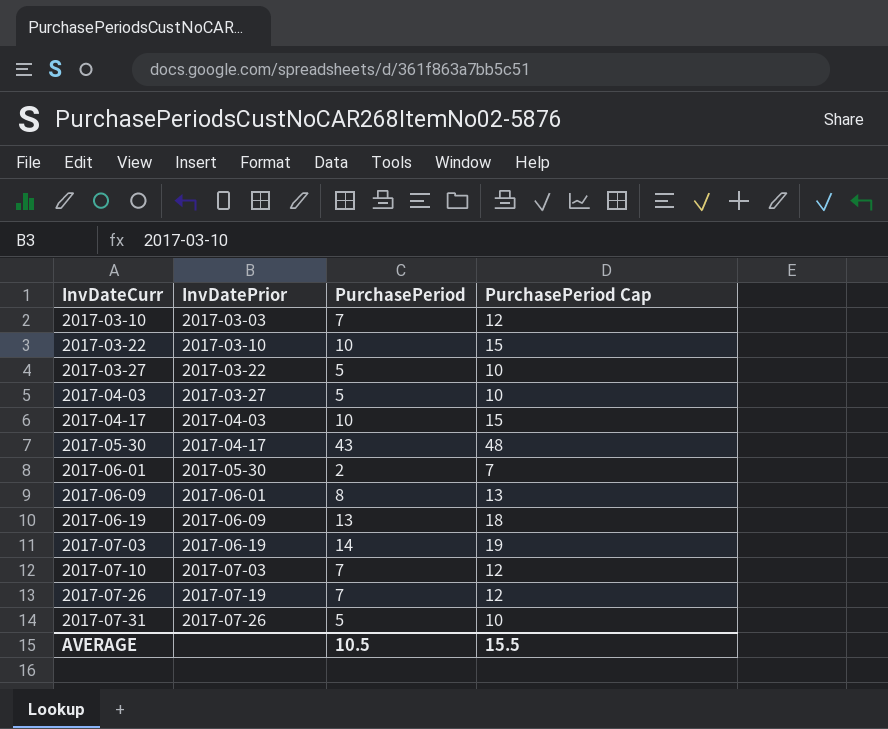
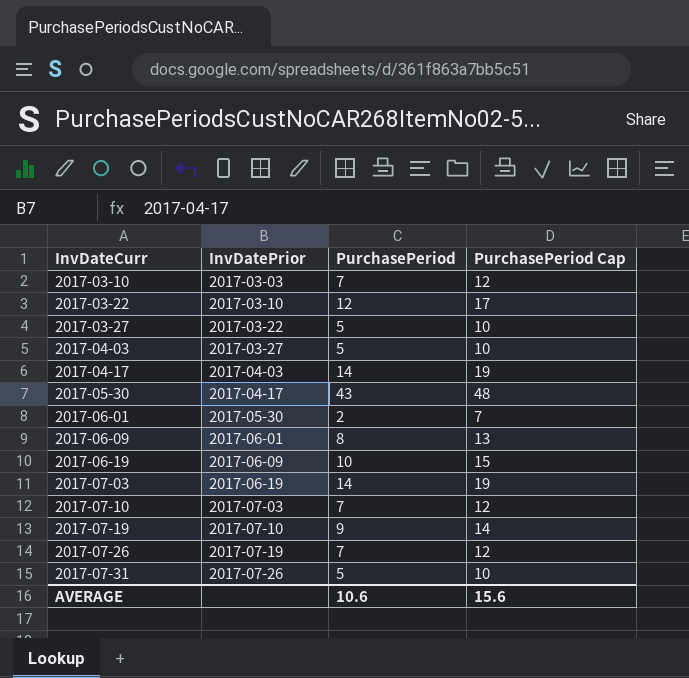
2017-03-22 | PurchasePeriod: 10 -> 12
2017-03-22 | PurchasePeriod Cap: 15 -> 17
2017-04-17 | PurchasePeriod: 10 -> 14
2017-04-17 | PurchasePeriod Cap: 15 -> 19
2017-06-19 | PurchasePeriod: 13 -> 10
2017-06-19 | PurchasePeriod Cap: 18 -> 15
row 2017-07-19: none -> 2017-07-10 | 9 | 14
AVERAGE | PurchasePeriod: 10.5 -> 10.6
AVERAGE | PurchasePeriod Cap: 15.5 -> 15.6

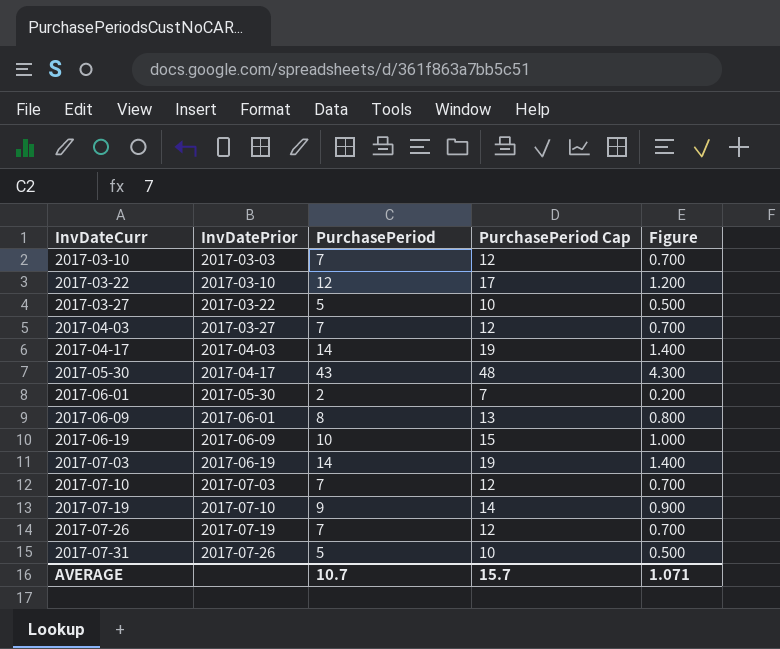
column Figure | formula: none -> [PurchasePeriod] * 0.1
2017-04-03 | PurchasePeriod: 5 -> 7
2017-04-03 | PurchasePeriod Cap: 10 -> 12
AVERAGE | PurchasePeriod: 10.6 -> 10.7
AVERAGE | PurchasePeriod Cap: 15.6 -> 15.7

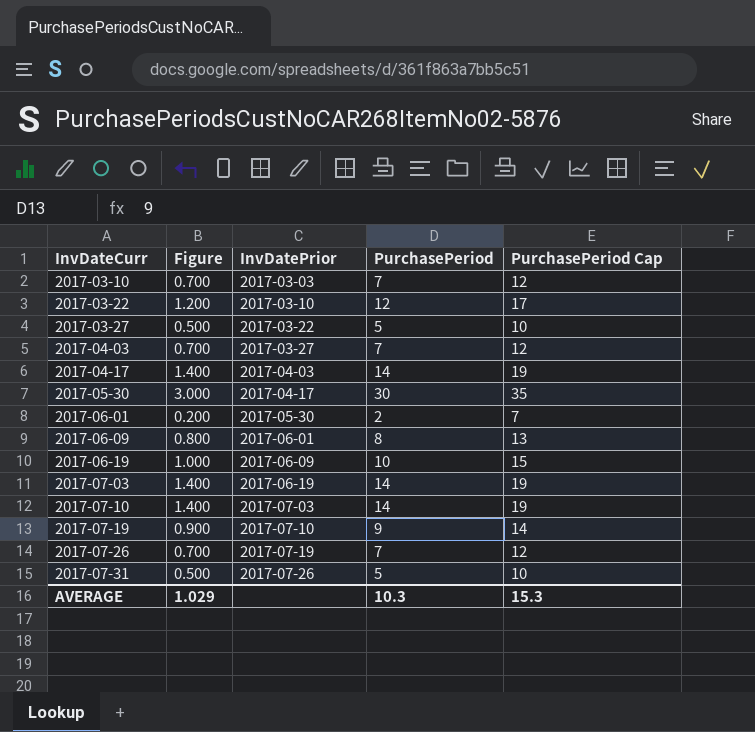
column Figure | position: 5 -> 2
2017-05-30 | Figure: 4.300 -> 3.000
2017-05-30 | PurchasePeriod: 43 -> 30
2017-05-30 | PurchasePeriod Cap: 48 -> 35
2017-07-10 | Figure: 0.700 -> 1.400
2017-07-10 | PurchasePeriod: 7 -> 14
2017-07-10 | PurchasePeriod Cap: 12 -> 19
AVERAGE | Figure: 1.071 -> 1.029
AVERAGE | PurchasePeriod: 10.7 -> 10.3
AVERAGE | PurchasePeriod Cap: 15.7 -> 15.3

